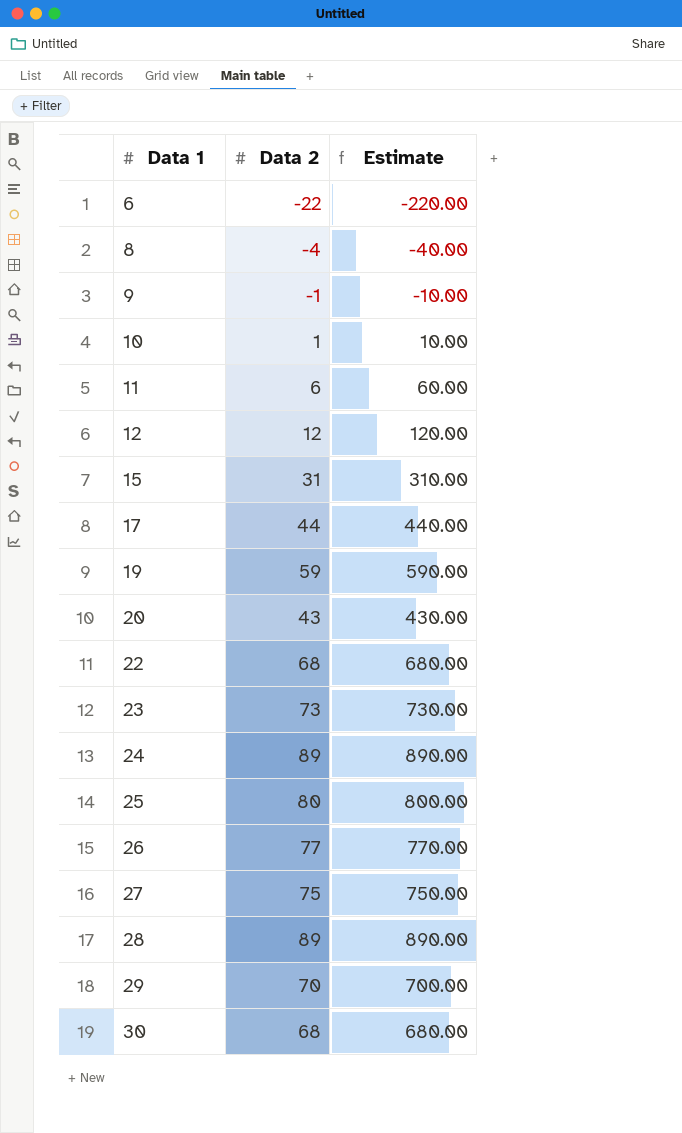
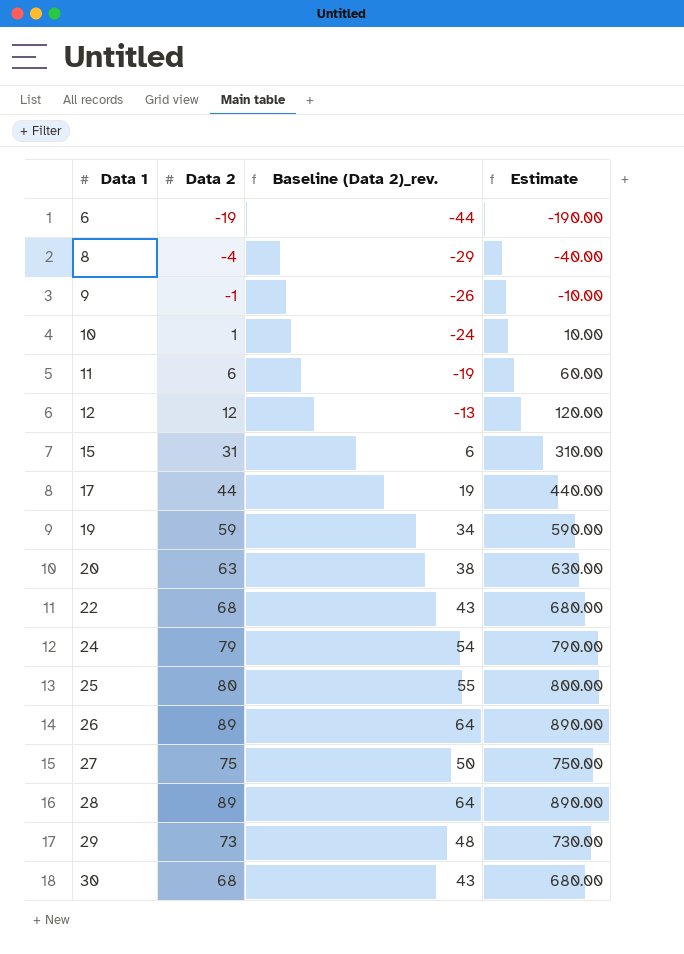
column Baseline (Data 2)_rev. | formula: none -> [Data 2] - 25
row 23: 73 | 730.00 -> none
6 | Data 2: -22 -> -19
6 | Estimate: -220.00 -> -190.00
20 | Data 2: 43 -> 63
20 | Estimate: 430.00 -> 630.00
24 | Data 2: 89 -> 79
24 | Estimate: 890.00 -> 790.00
26 | Data 2: 77 -> 89
26 | Estimate: 770.00 -> 890.00
29 | Data 2: 70 -> 73
29 | Estimate: 700.00 -> 730.00

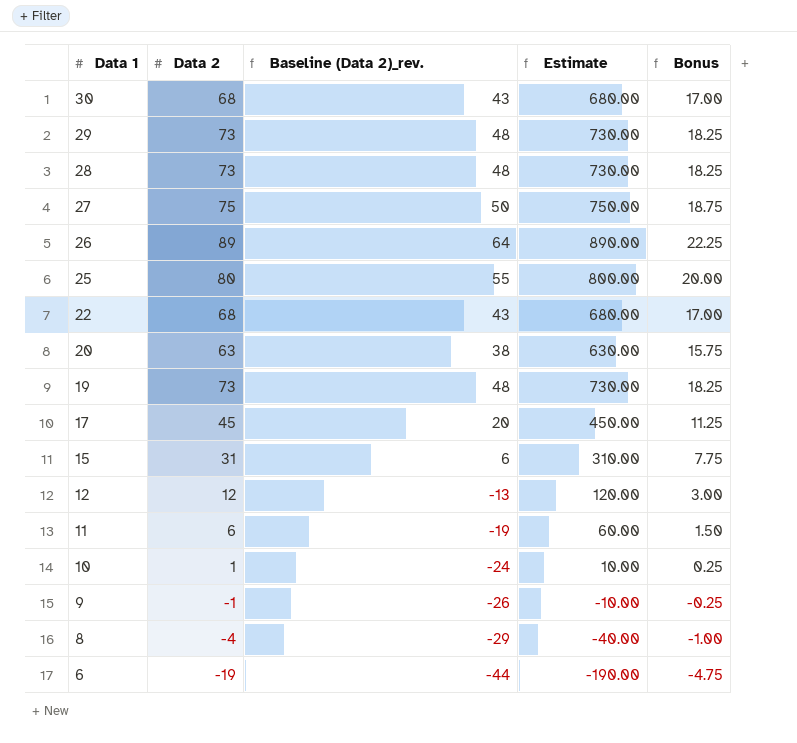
row order: Data 1 ascending -> Data 1 descending
column Bonus | formula: none -> [Data 2] * 0.25
row 24: 79 | 54 | 790.00 -> none
28 | Data 2: 89 -> 73
28 | Baseline (Data 2)_rev.: 64 -> 48
28 | Estimate: 890.00 -> 730.00
19 | Data 2: 59 -> 73
19 | Baseline (Data 2)_rev.: 34 -> 48
19 | Estimate: 590.00 -> 730.00
17 | Data 2: 44 -> 45
17 | Baseline (Data 2)_rev.: 19 -> 20
17 | Estimate: 440.00 -> 450.00

